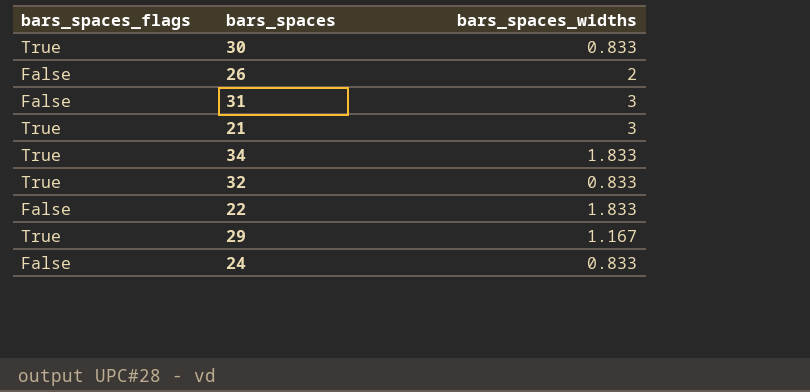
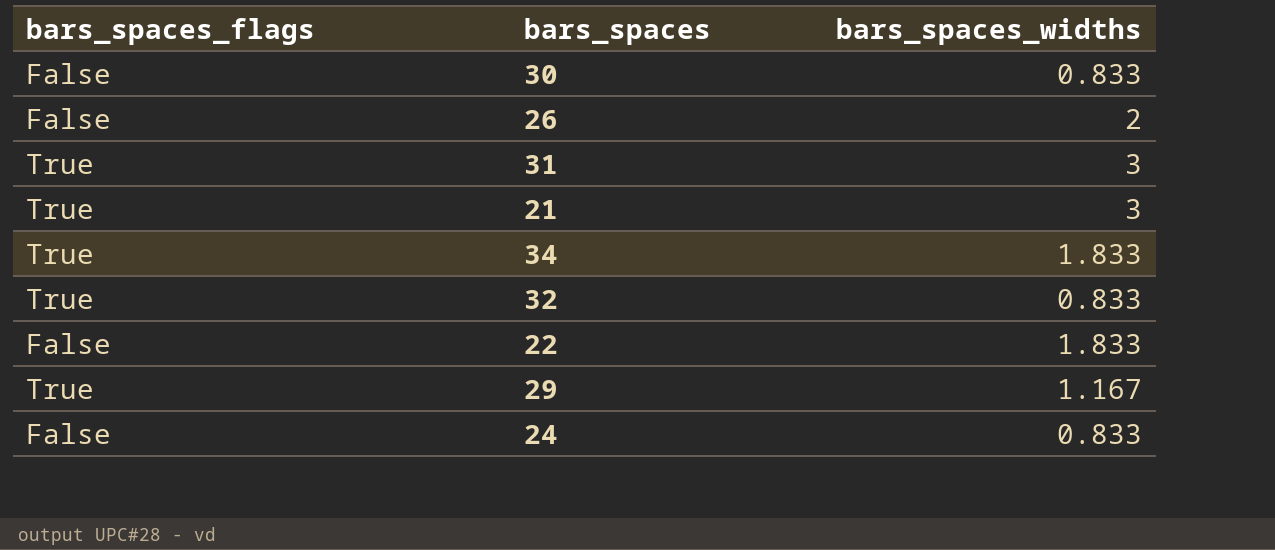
30 | bars_spaces_flags: True -> False
31 | bars_spaces_flags: False -> True

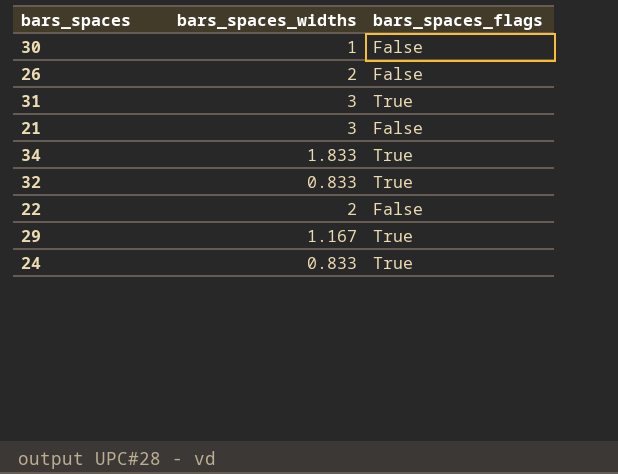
column bars_spaces_flags | position: 1 -> 3
30 | bars_spaces_widths: 0.833 -> 1
21 | bars_spaces_flags: True -> False
22 | bars_spaces_widths: 1.833 -> 2
24 | bars_spaces_flags: False -> True

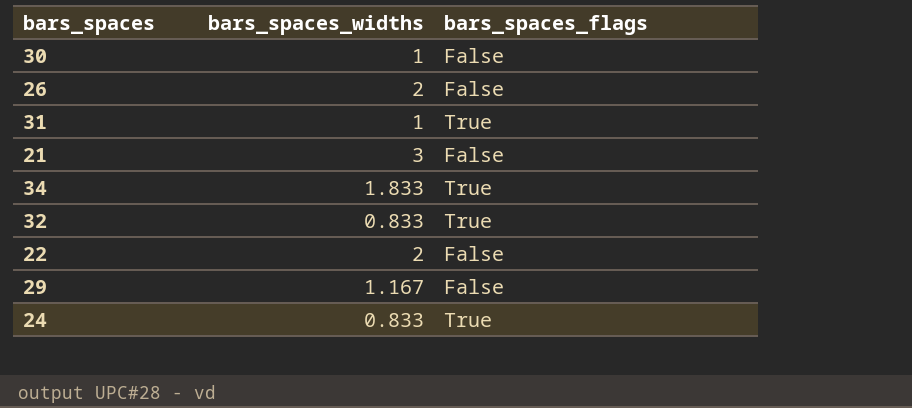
31 | bars_spaces_widths: 3 -> 1
29 | bars_spaces_flags: True -> False

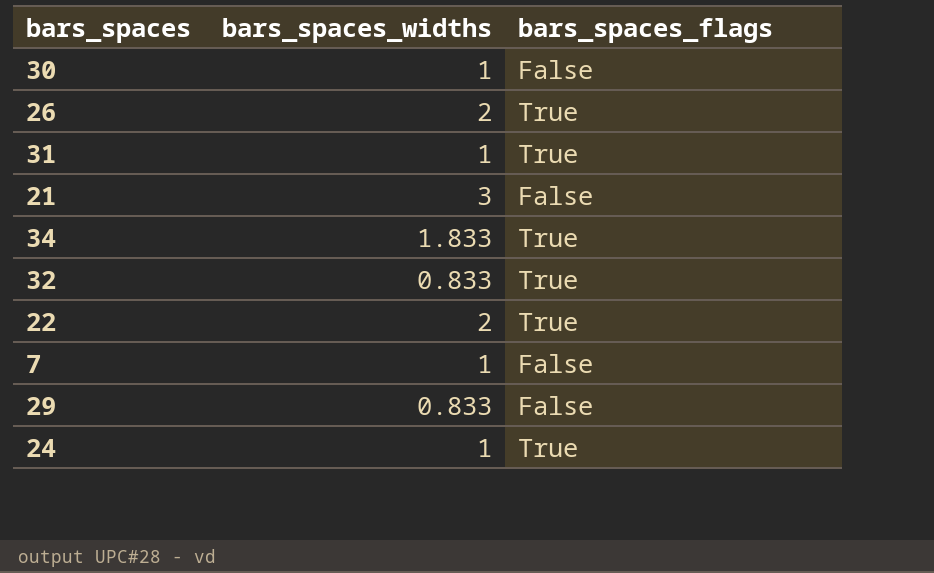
26 | bars_spaces_flags: False -> True
22 | bars_spaces_flags: False -> True
row 7: none -> 1 | False
29 | bars_spaces_widths: 1.167 -> 0.833
24 | bars_spaces_widths: 0.833 -> 1

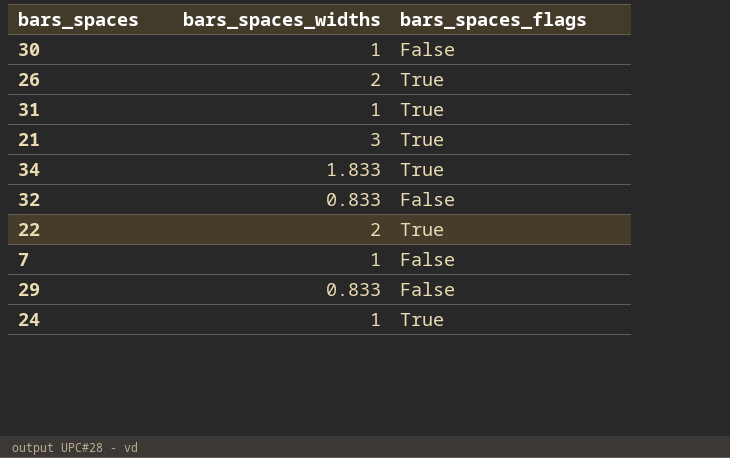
21 | bars_spaces_flags: False -> True
32 | bars_spaces_flags: True -> False

